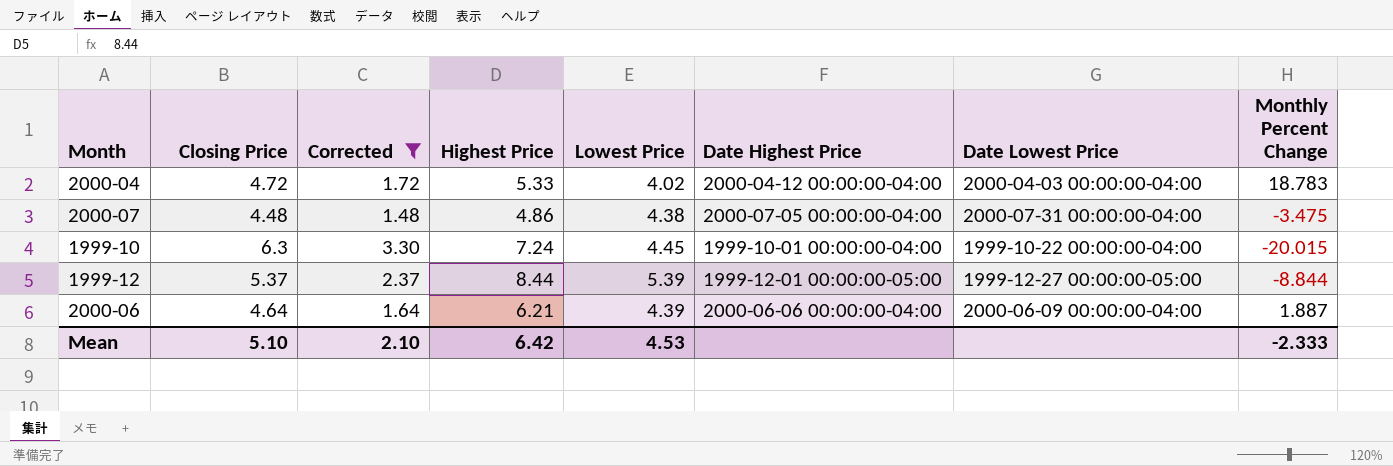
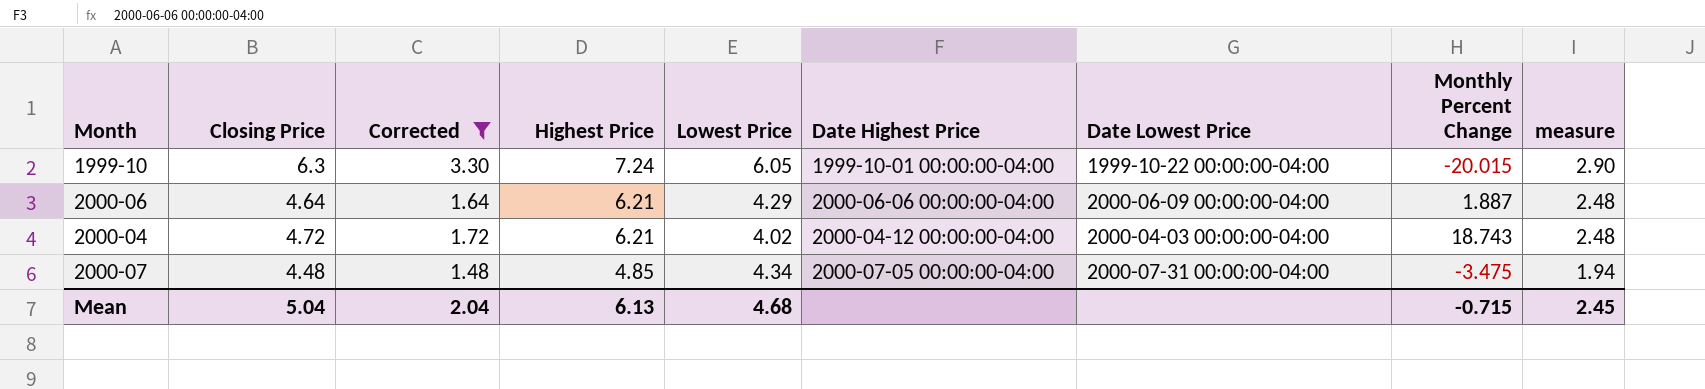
row order: none -> Highest Price descending
column measure | formula: none -> [Highest Price] * 0.4
row 1999-12: 5.37 | 2.37 | 8.44 | 5.39 | 1999-12-01 00:00:00-05:00 | 1999-12-27 00:00:00-05:00 | -8.844 -> none
1999-10 | Lowest Price: 4.45 -> 6.05
2000-06 | Lowest Price: 4.39 -> 4.29
2000-04 | Highest Price: 5.33 -> 6.21
2000-04 | Monthly Percent Change: 18.783 -> 18.743
2000-07 | Highest Price: 4.86 -> 4.85
2000-07 | Lowest Price: 4.38 -> 4.34
Mean | Closing Price: 5.10 -> 5.04
Mean | Corrected: 2.10 -> 2.04
Mean | Highest Price: 6.42 -> 6.13
Mean | Lowest Price: 4.53 -> 4.68
Mean | Monthly Percent Change: -2.333 -> -0.715

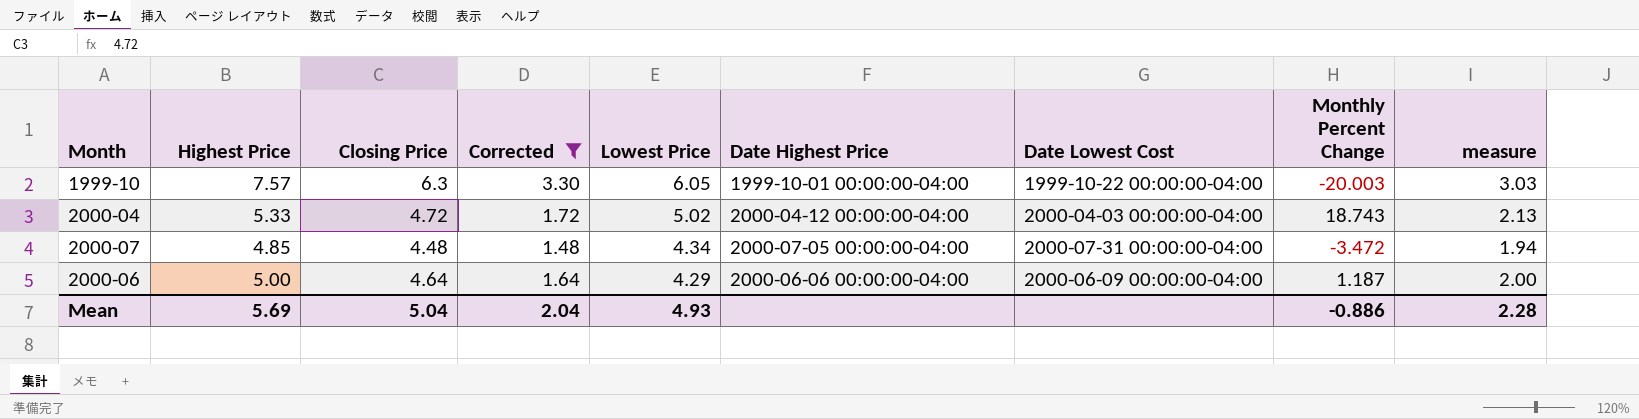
row order: Highest Price descending -> Lowest Price descending
column Highest Price | position: 4 -> 2
column name: Date Lowest Price -> Date Lowest Cost
1999-10 | Highest Price: 7.24 -> 7.57
1999-10 | Monthly Percent Change: -20.015 -> -20.003
1999-10 | measure: 2.90 -> 3.03
2000-04 | Highest Price: 6.21 -> 5.33
2000-04 | Lowest Price: 4.02 -> 5.02
2000-04 | measure: 2.48 -> 2.13
2000-07 | Monthly Percent Change: -3.475 -> -3.472
2000-06 | Highest Price: 6.21 -> 5.00
2000-06 | Monthly Percent Change: 1.887 -> 1.187
2000-06 | measure: 2.48 -> 2.00
Mean | Highest Price: 6.13 -> 5.69
Mean | Lowest Price: 4.68 -> 4.93
Mean | Monthly Percent Change: -0.715 -> -0.886
Mean | measure: 2.45 -> 2.28

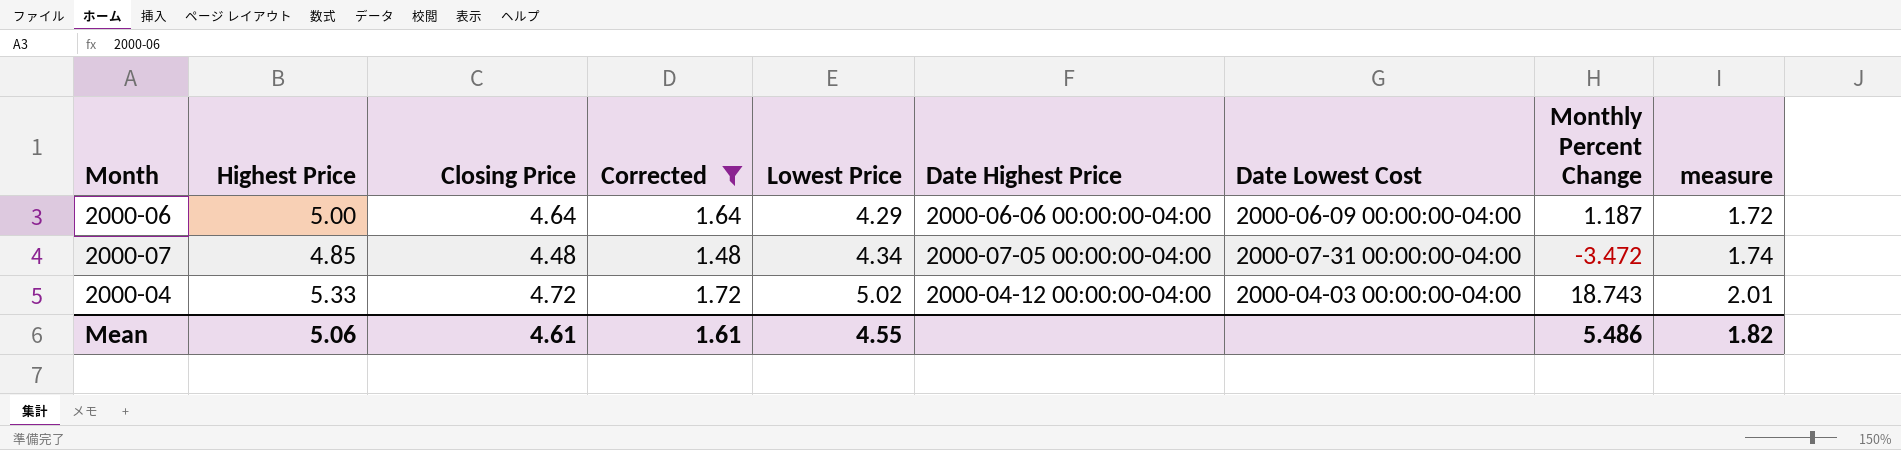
row order: Lowest Price descending -> Lowest Price ascending
column measure | formula: [Highest Price] * 0.4 -> [Lowest Price] * 0.4
row 1999-10: 7.57 | 6.3 | 3.30 | 6.05 | 1999-10-01 00:00:00-04:00 | 1999-10-22 00:00:00-04:00 | -20.003 | 3.03 -> none
Mean | Highest Price: 5.69 -> 5.06
Mean | Closing Price: 5.04 -> 4.61
Mean | Corrected: 2.04 -> 1.61
Mean | Lowest Price: 4.93 -> 4.55
Mean | Monthly Percent Change: -0.886 -> 5.486
Mean | measure: 2.28 -> 1.82

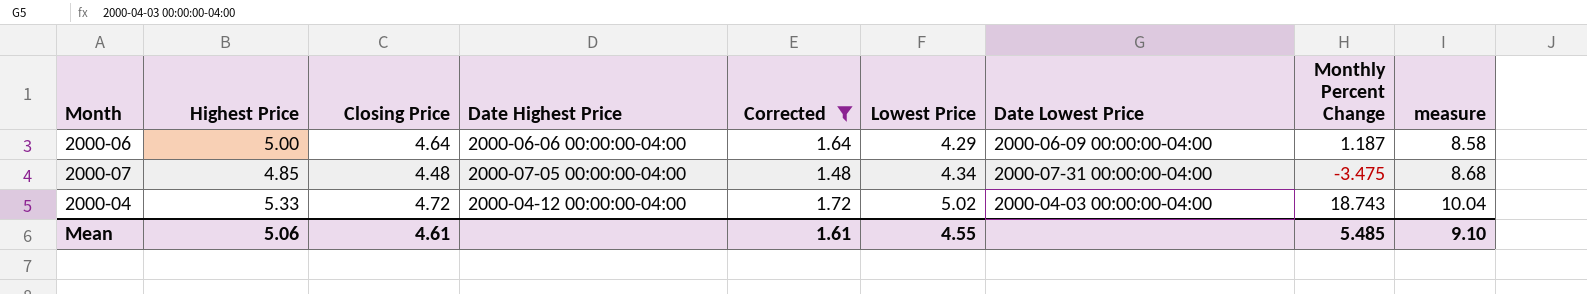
column Date Highest Price | position: 6 -> 4
column name: Date Lowest Cost -> Date Lowest Price
column measure | formula: [Lowest Price] * 0.4 -> [Lowest Price] * 2
2000-07 | Monthly Percent Change: -3.472 -> -3.475
Mean | Monthly Percent Change: 5.486 -> 5.485
Mean | measure: 1.82 -> 9.10

